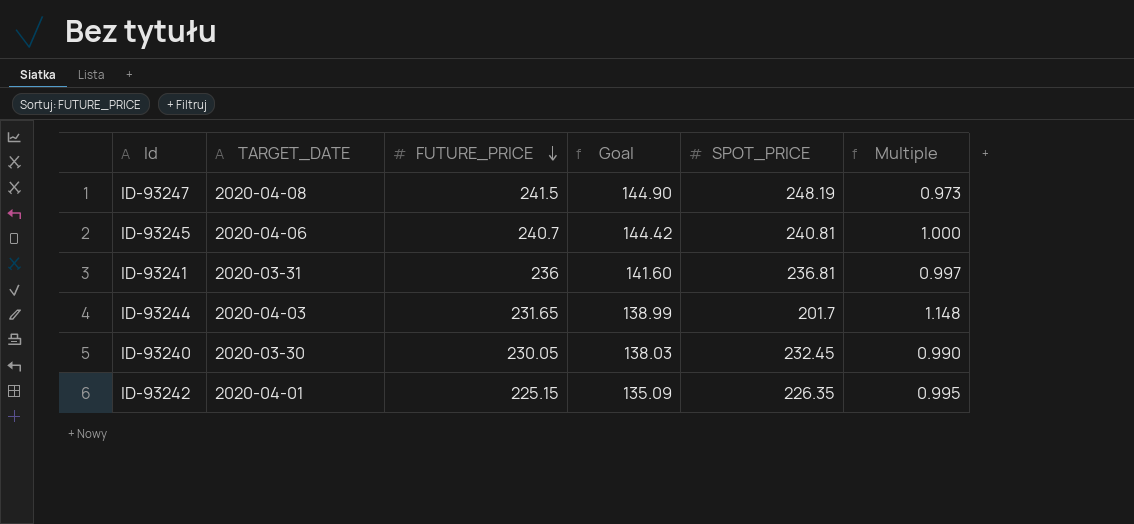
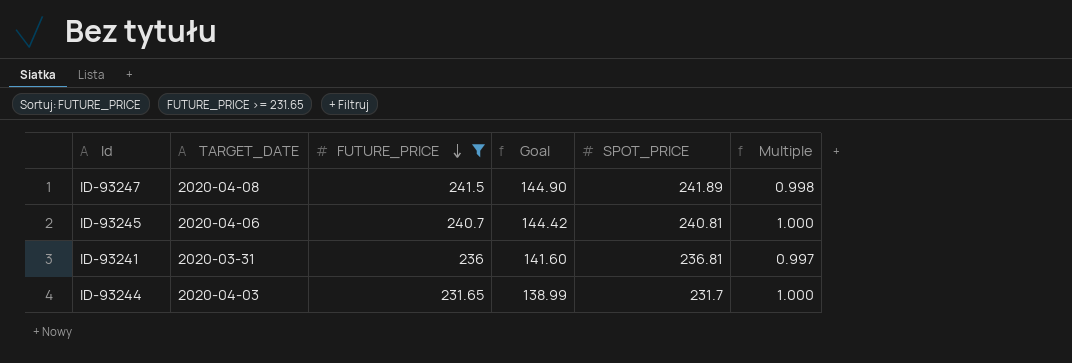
filter: none -> FUTURE_PRICE >= 231.65
ID-93247 | SPOT_PRICE: 248.19 -> 241.89
ID-93247 | Multiple: 0.973 -> 0.998
ID-93244 | SPOT_PRICE: 201.7 -> 231.7
ID-93244 | Multiple: 1.148 -> 1.000

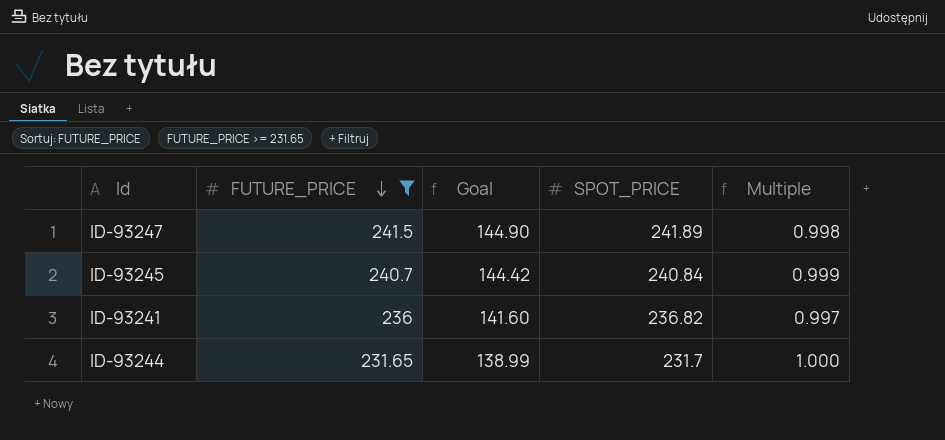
column TARGET_DATE | position: 2 -> none
ID-93245 | SPOT_PRICE: 240.81 -> 240.84
ID-93245 | Multiple: 1.000 -> 0.999
ID-93241 | SPOT_PRICE: 236.81 -> 236.82

